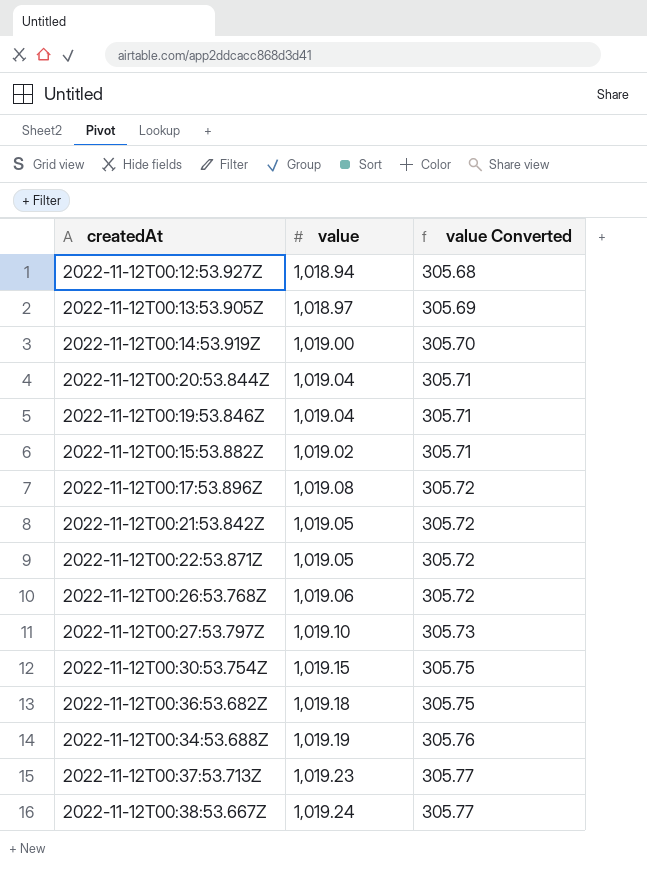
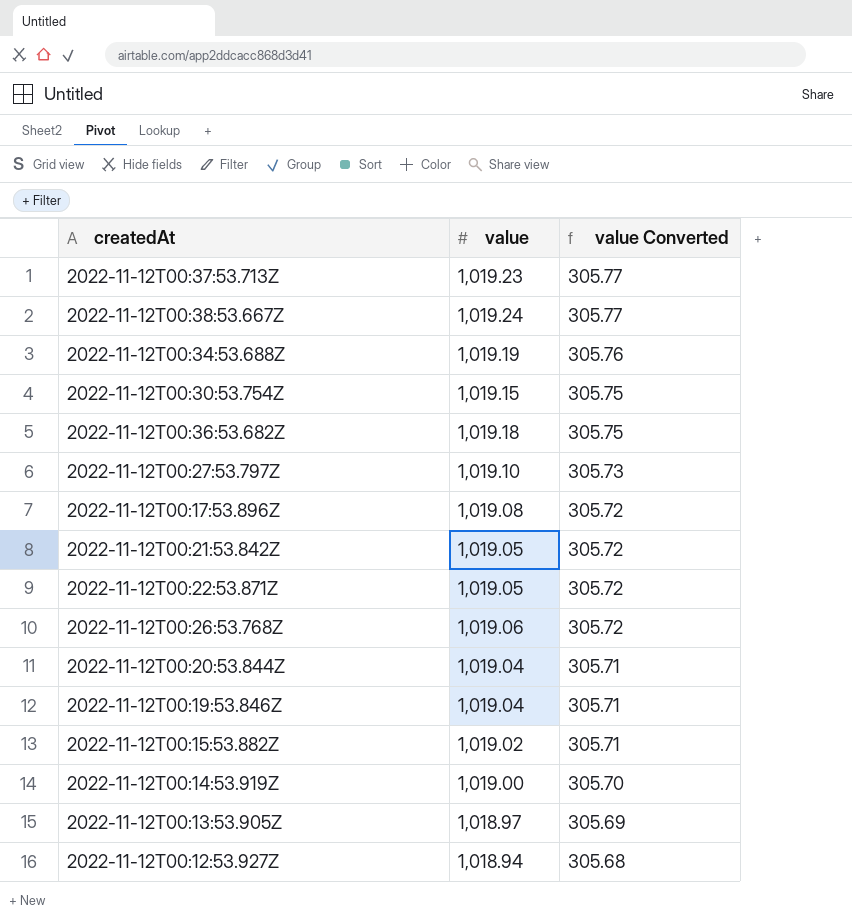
row order: value Converted ascending -> value Converted descending

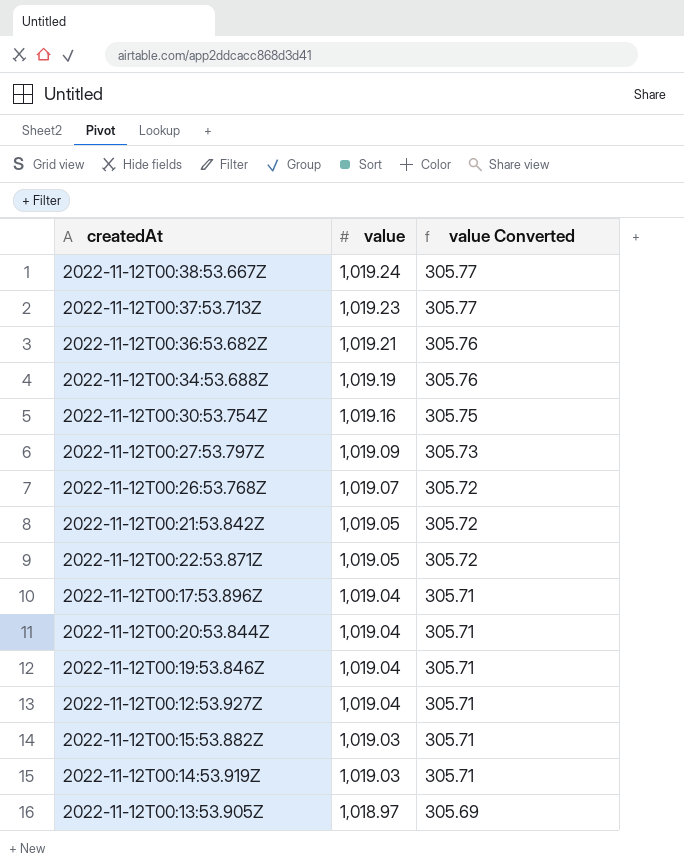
row order: value Converted descending -> value descending
2022-11-12T00:36:53.682Z | value: 1,019.18 -> 1,019.21
2022-11-12T00:36:53.682Z | value Converted: 305.75 -> 305.76
2022-11-12T00:30:53.754Z | value: 1,019.15 -> 1,019.16
2022-11-12T00:27:53.797Z | value: 1,019.10 -> 1,019.09
2022-11-12T00:26:53.768Z | value: 1,019.06 -> 1,019.07
2022-11-12T00:17:53.896Z | value: 1,019.08 -> 1,019.04
2022-11-12T00:17:53.896Z | value Converted: 305.72 -> 305.71
2022-11-12T00:12:53.927Z | value: 1,018.94 -> 1,019.04
2022-11-12T00:12:53.927Z | value Converted: 305.68 -> 305.71
2022-11-12T00:15:53.882Z | value: 1,019.02 -> 1,019.03
2022-11-12T00:14:53.919Z | value: 1,019.00 -> 1,019.03
2022-11-12T00:14:53.919Z | value Converted: 305.70 -> 305.71

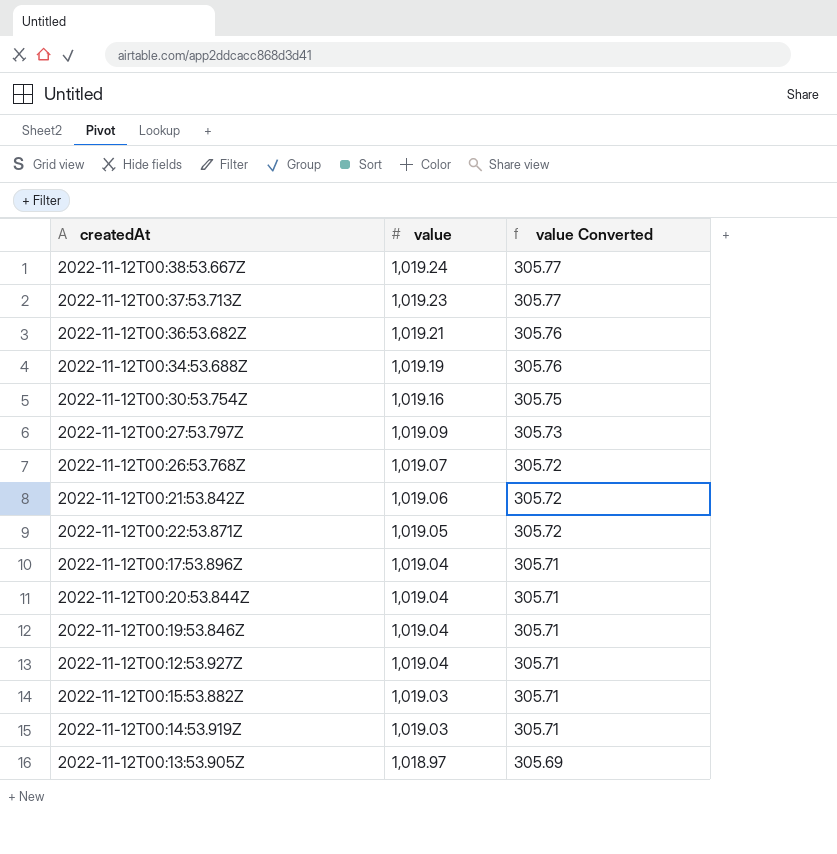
2022-11-12T00:21:53.842Z | value: 1,019.05 -> 1,019.06

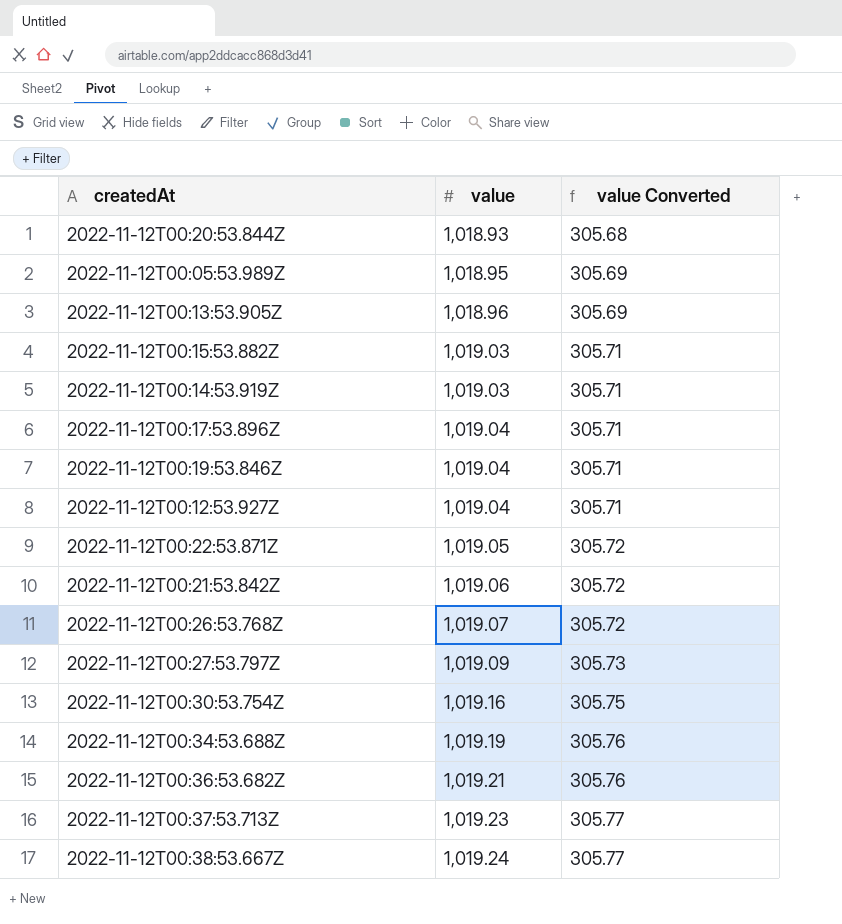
row order: value descending -> value ascending
2022-11-12T00:20:53.844Z | value: 1,019.04 -> 1,018.93
2022-11-12T00:20:53.844Z | value Converted: 305.71 -> 305.68
row 2022-11-12T00:05:53.989Z: none -> 1,018.95 | 305.69
2022-11-12T00:13:53.905Z | value: 1,018.97 -> 1,018.96

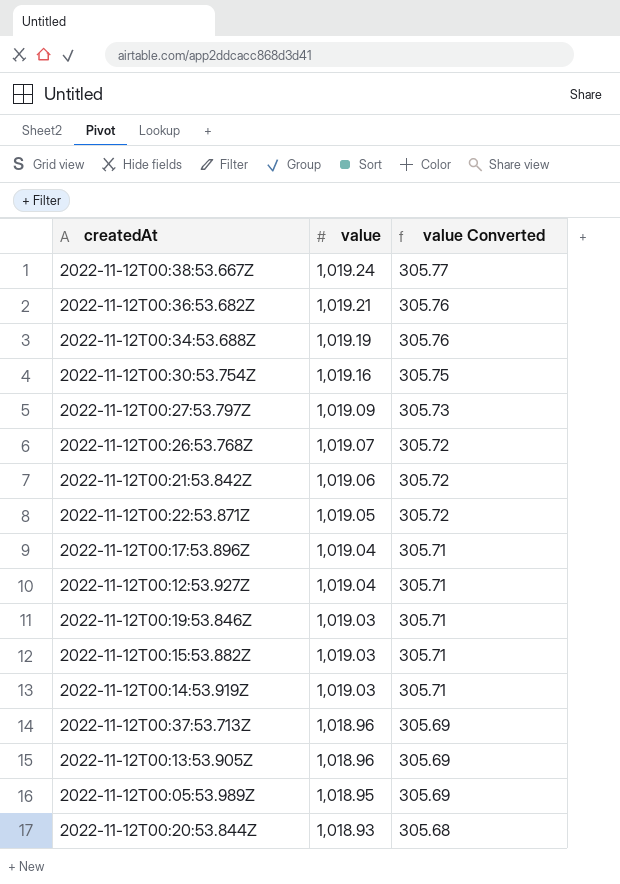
row order: value ascending -> value descending
2022-11-12T00:19:53.846Z | value: 1,019.04 -> 1,019.03
2022-11-12T00:37:53.713Z | value: 1,019.23 -> 1,018.96
2022-11-12T00:37:53.713Z | value Converted: 305.77 -> 305.69

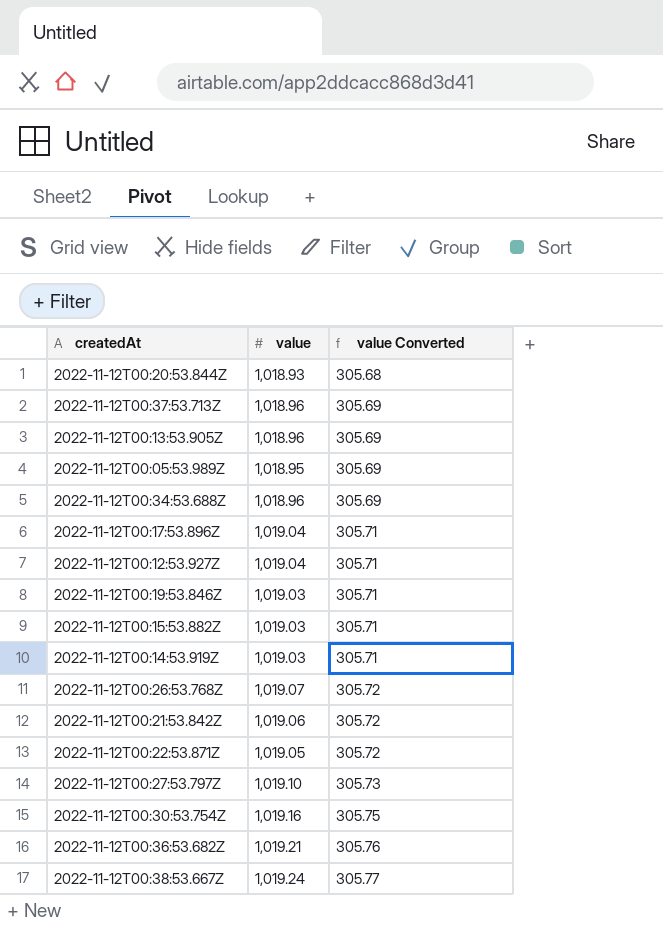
row order: value descending -> value Converted ascending
2022-11-12T00:34:53.688Z | value: 1,019.19 -> 1,018.96
2022-11-12T00:34:53.688Z | value Converted: 305.76 -> 305.69
2022-11-12T00:27:53.797Z | value: 1,019.09 -> 1,019.10

